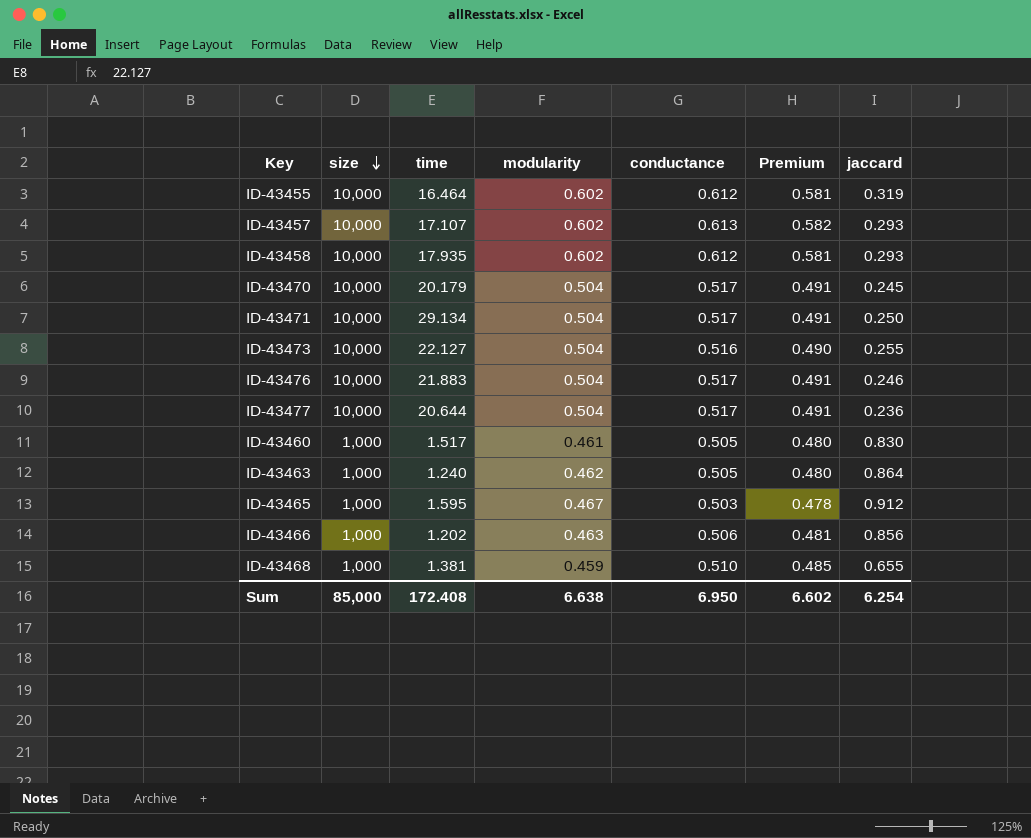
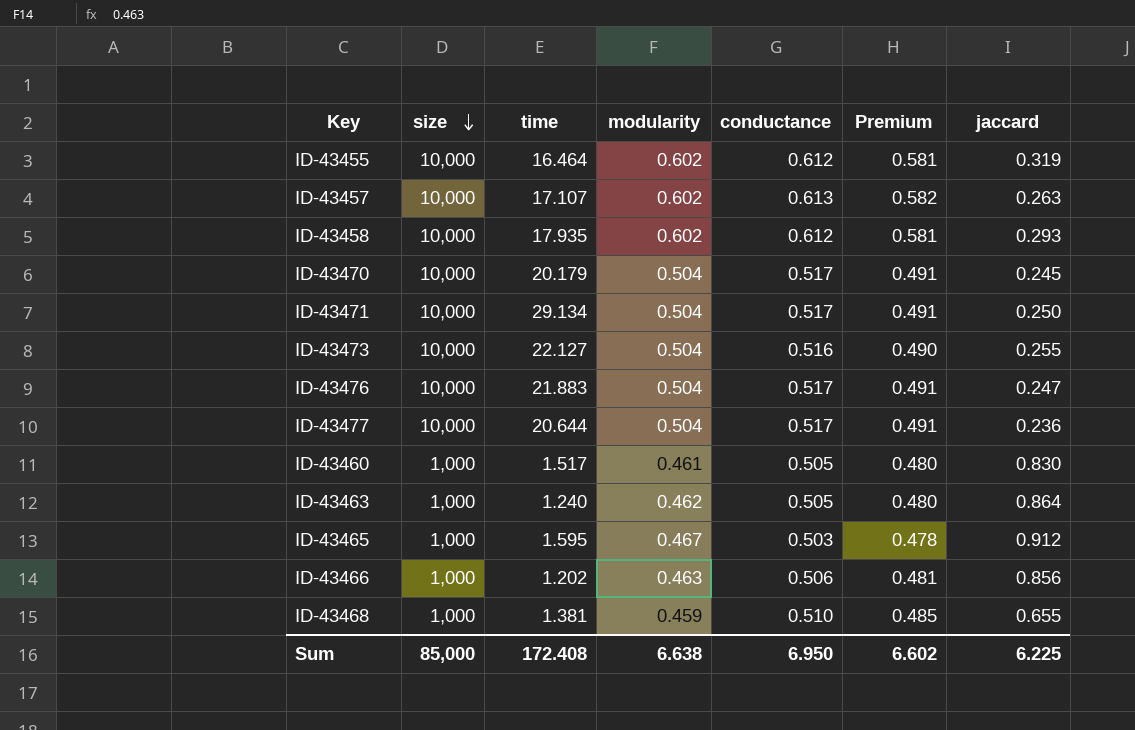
ID-43457 | jaccard: 0.293 -> 0.263
ID-43476 | jaccard: 0.246 -> 0.247
Sum | jaccard: 6.254 -> 6.225

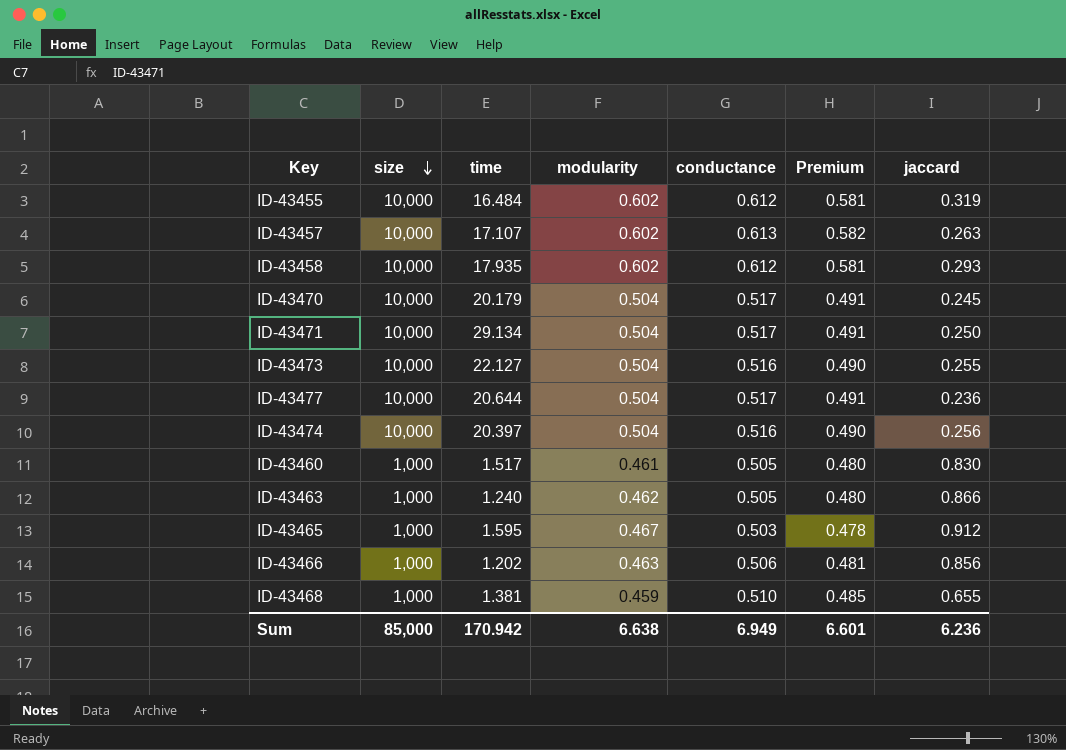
row ID-43476: 10,000 | 21.883 | 0.504 | 0.517 | 0.491 | 0.247 -> none
ID-43455 | time: 16.464 -> 16.484
row ID-43474: none -> 10,000 | 20.397 | 0.504 | 0.516 | 0.490 | 0.256
ID-43463 | jaccard: 0.864 -> 0.866
Sum | time: 172.408 -> 170.942
Sum | conductance: 6.950 -> 6.949
Sum | Premium: 6.602 -> 6.601
Sum | jaccard: 6.225 -> 6.236

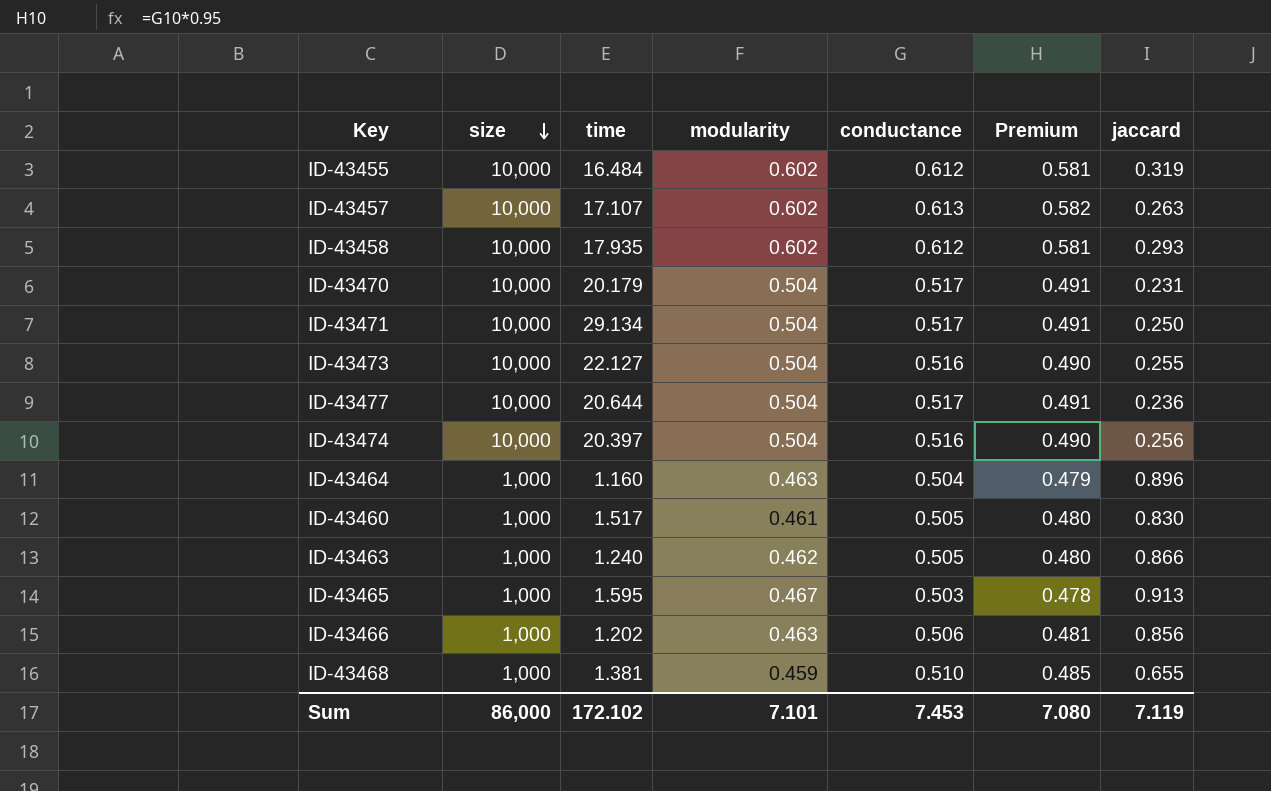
ID-43470 | jaccard: 0.245 -> 0.231
row ID-43464: none -> 1,000 | 1.160 | 0.463 | 0.504 | 0.479 | 0.896
ID-43465 | jaccard: 0.912 -> 0.913
Sum | size: 85,000 -> 86,000
Sum | time: 170.942 -> 172.102
Sum | modularity: 6.638 -> 7.101
Sum | conductance: 6.949 -> 7.453
Sum | Premium: 6.601 -> 7.080
Sum | jaccard: 6.236 -> 7.119

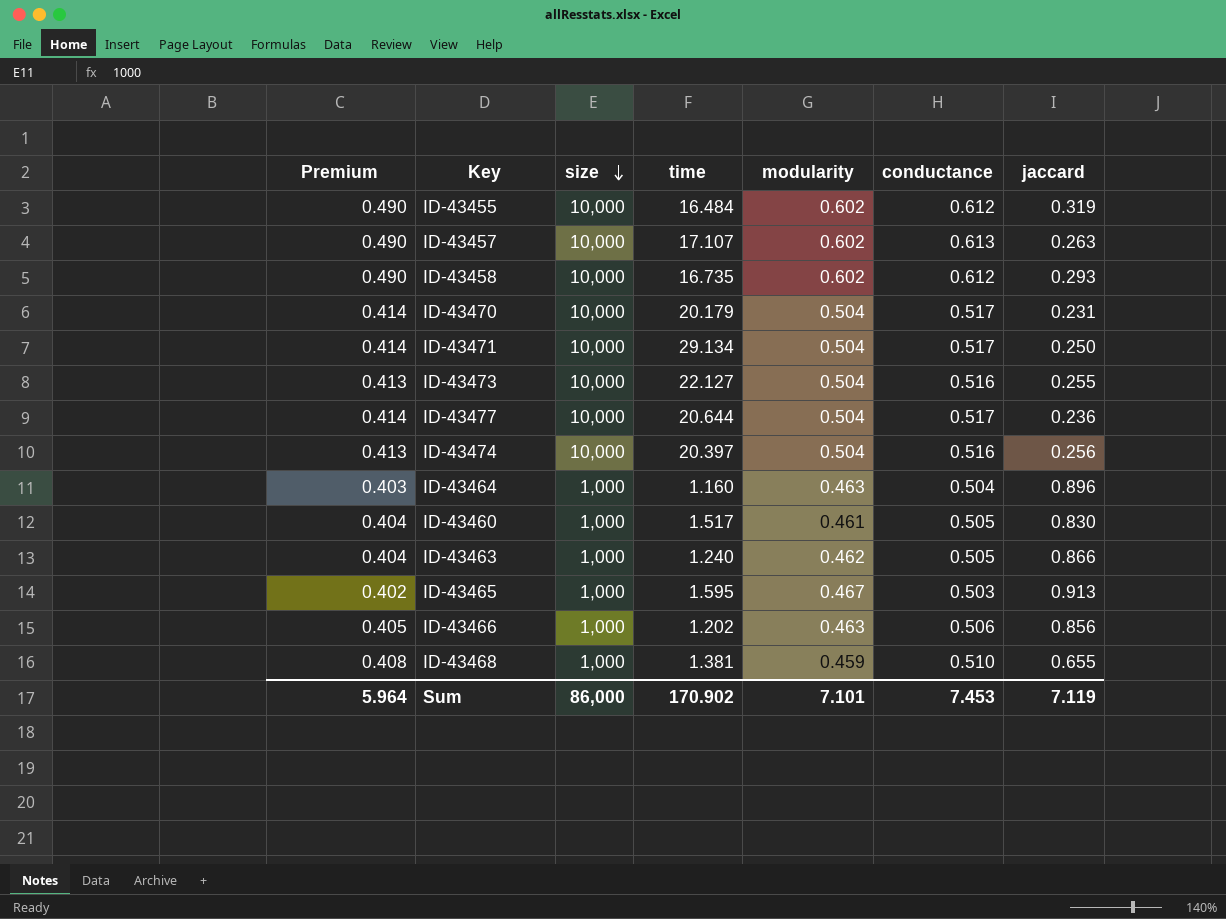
column Premium | formula: [conductance] * 0.95 -> [conductance] * 0.8
column Premium | position: 6 -> 1
ID-43458 | time: 17.935 -> 16.735
Sum | Premium: 7.080 -> 5.964
Sum | time: 172.102 -> 170.902

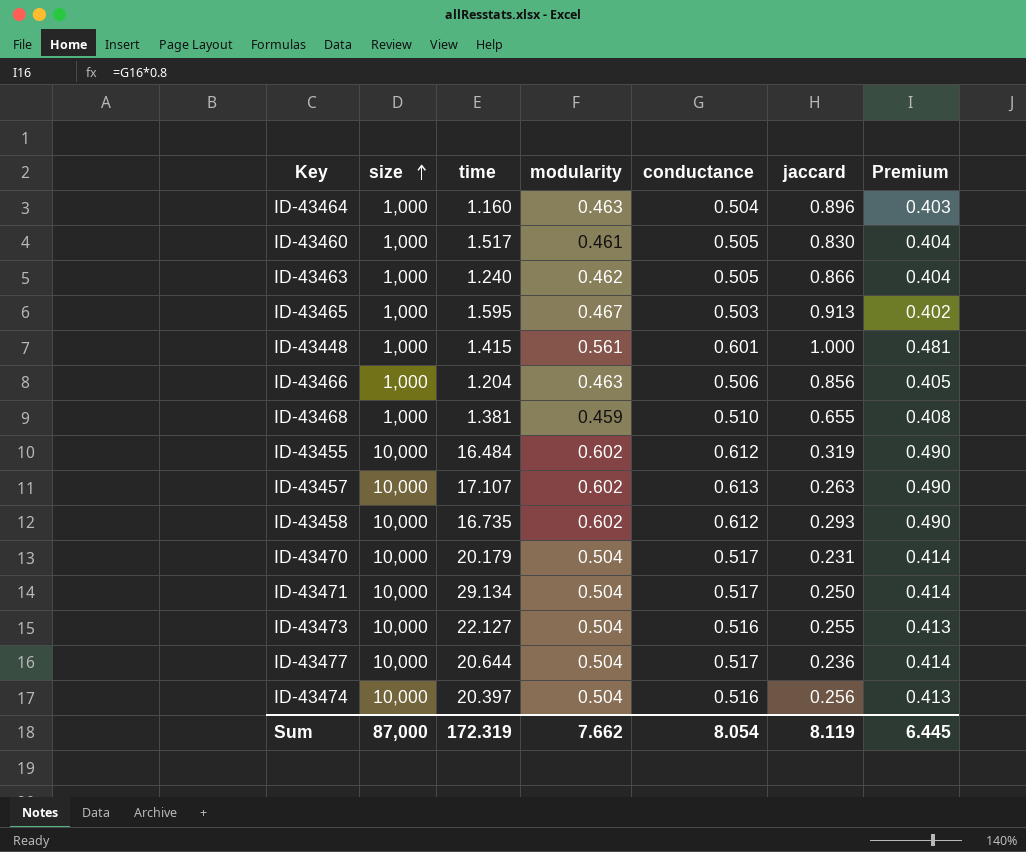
row order: size descending -> size ascending
column Premium | position: 1 -> 7
row ID-43448: none -> 1,000 | 1.415 | 0.561 | 0.601 | 1.000 | 0.481
ID-43466 | time: 1.202 -> 1.204
Sum | size: 86,000 -> 87,000
Sum | time: 170.902 -> 172.319
Sum | modularity: 7.101 -> 7.662
Sum | conductance: 7.453 -> 8.054
Sum | jaccard: 7.119 -> 8.119
Sum | Premium: 5.964 -> 6.445

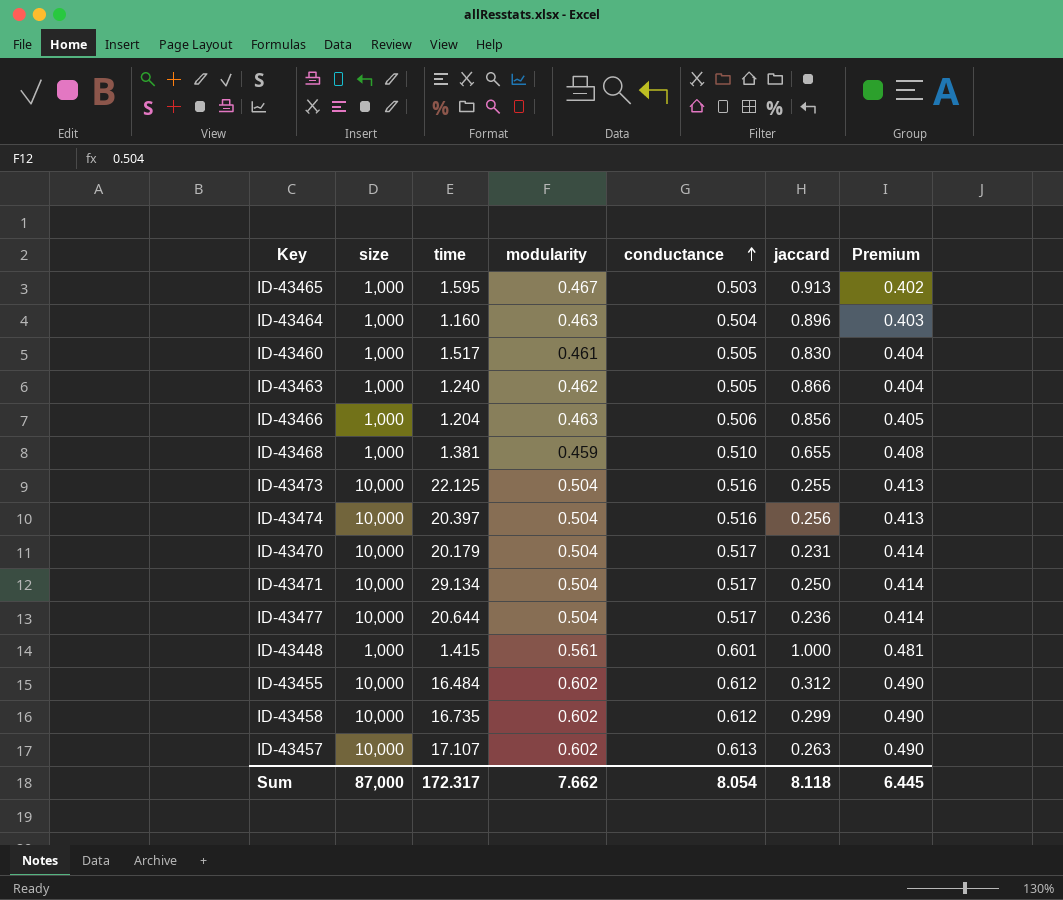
row order: size ascending -> conductance ascending
ID-43473 | time: 22.127 -> 22.125
ID-43455 | jaccard: 0.319 -> 0.312
ID-43458 | jaccard: 0.293 -> 0.299
Sum | time: 172.319 -> 172.317
Sum | jaccard: 8.119 -> 8.118

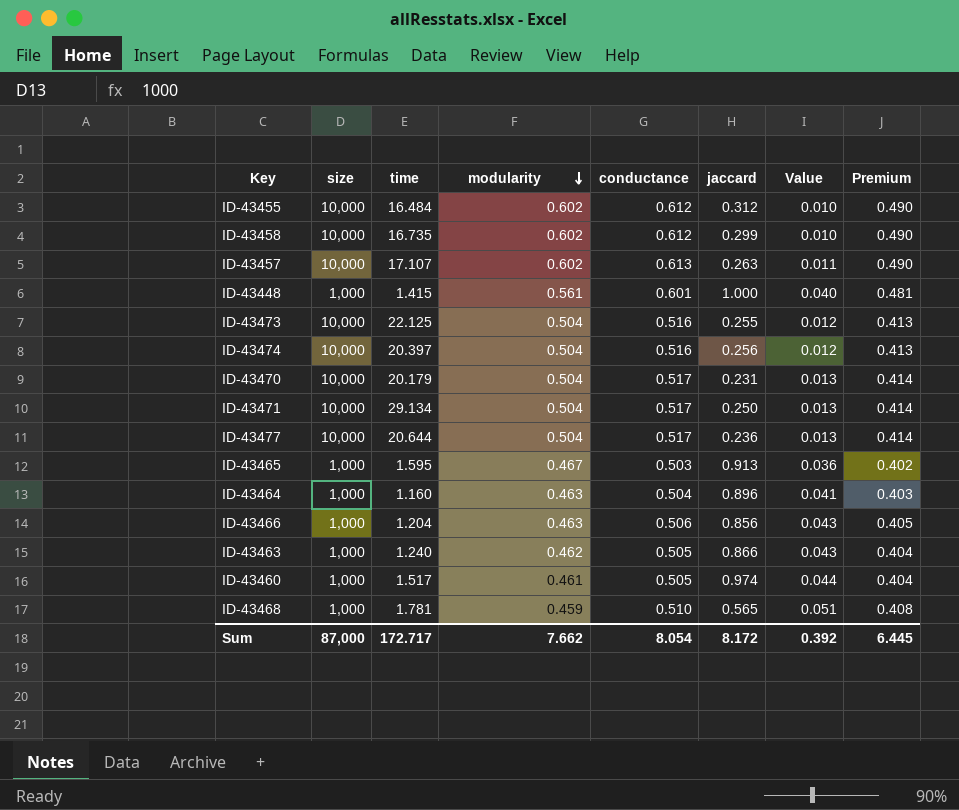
row order: conductance ascending -> modularity descending
column Value | formula: none -> [conductance] - [modularity]
ID-43460 | jaccard: 0.830 -> 0.974
ID-43468 | time: 1.381 -> 1.781
ID-43468 | jaccard: 0.655 -> 0.565
Sum | time: 172.317 -> 172.717
Sum | jaccard: 8.118 -> 8.172

